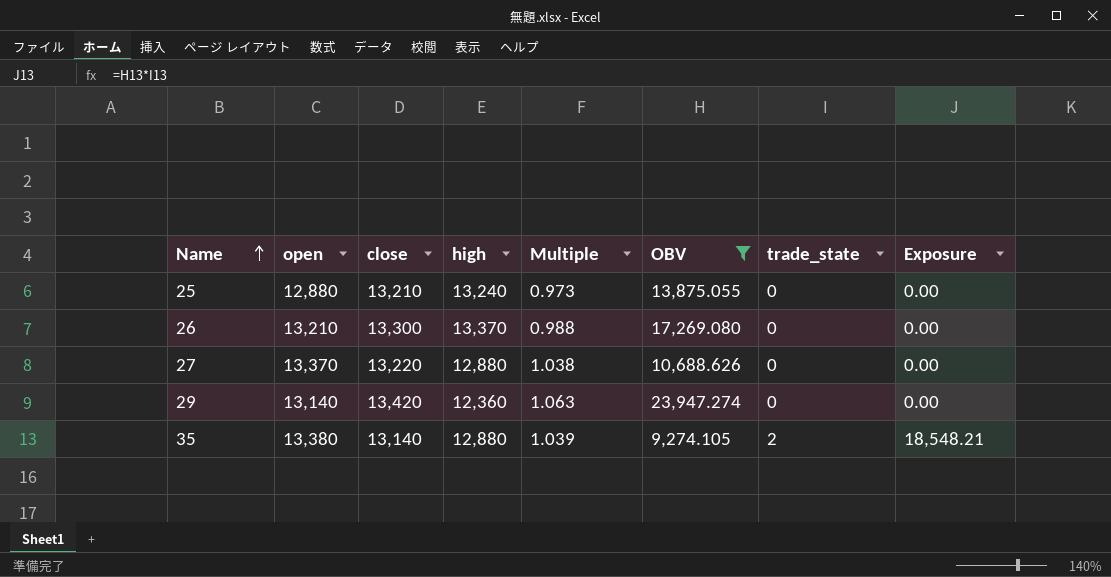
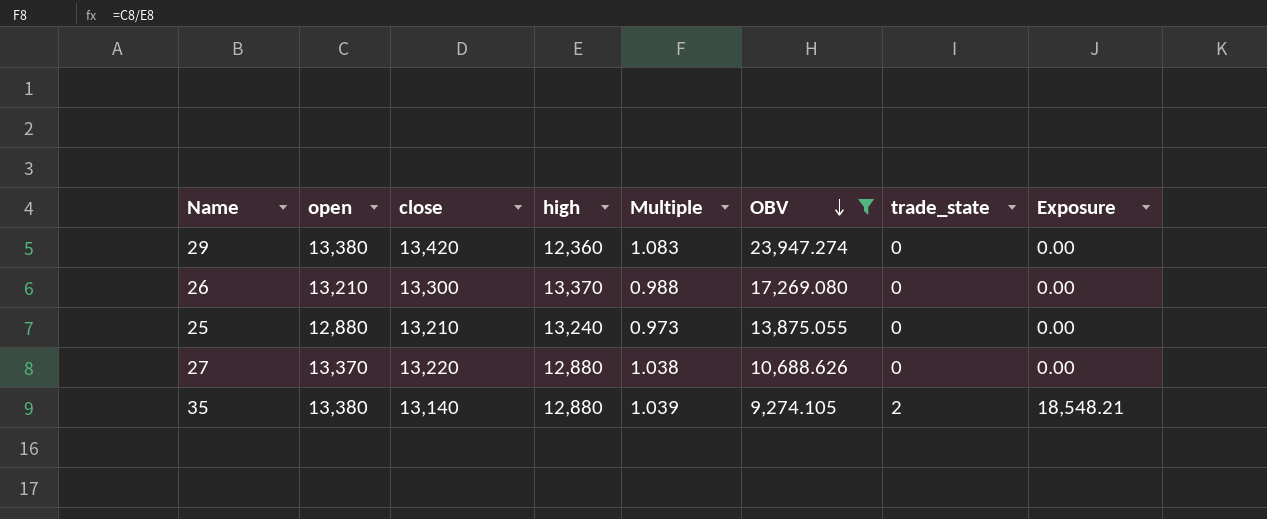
row order: Name ascending -> OBV descending
29 | open: 13,140 -> 13,380
29 | Multiple: 1.063 -> 1.083

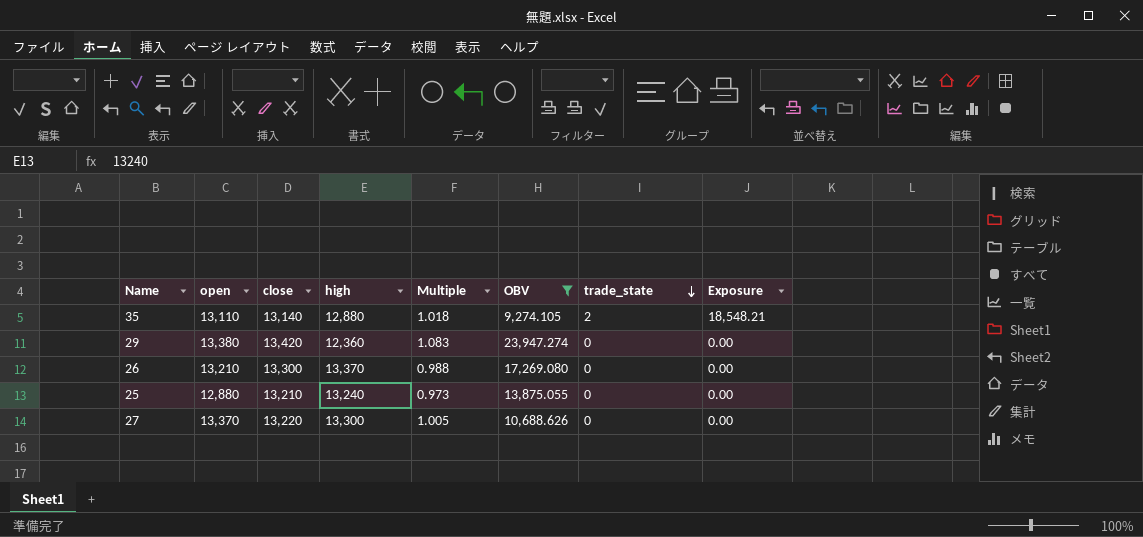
row order: OBV descending -> trade_state descending
35 | open: 13,380 -> 13,110
35 | Multiple: 1.039 -> 1.018
27 | high: 12,880 -> 13,300
27 | Multiple: 1.038 -> 1.005

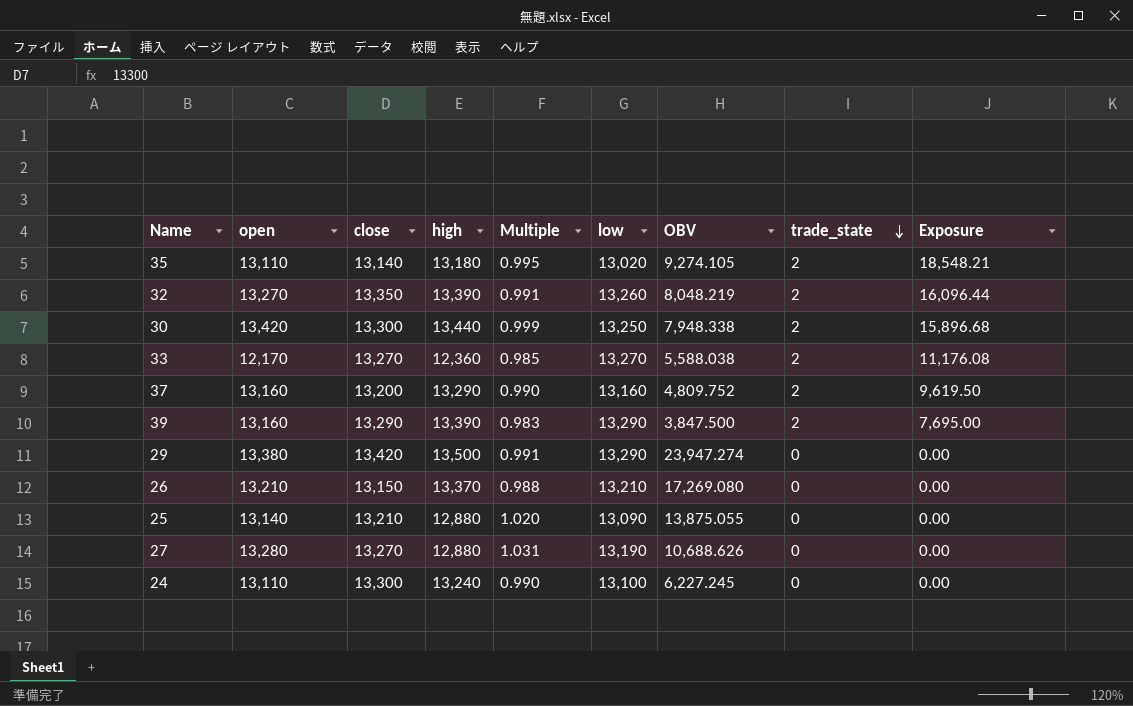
filter: OBV >= 9,274.105 -> none
column low | position: none -> 6
35 | high: 12,880 -> 13,180
35 | Multiple: 1.018 -> 0.995
29 | high: 12,360 -> 13,500
29 | Multiple: 1.083 -> 0.991
26 | close: 13,300 -> 13,150
25 | open: 12,880 -> 13,140
25 | high: 13,240 -> 12,880
25 | Multiple: 0.973 -> 1.020
27 | open: 13,370 -> 13,280
27 | close: 13,220 -> 13,270
27 | high: 13,300 -> 12,880
27 | Multiple: 1.005 -> 1.031

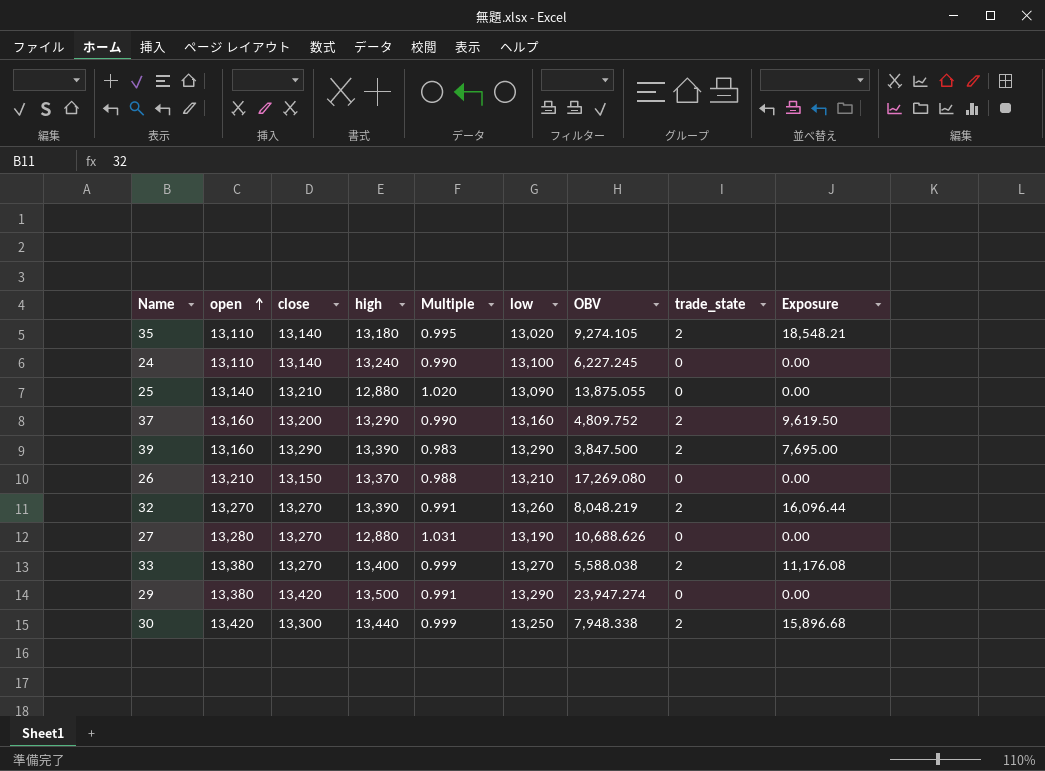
row order: trade_state descending -> open ascending
24 | close: 13,300 -> 13,140
32 | close: 13,350 -> 13,270
33 | open: 12,170 -> 13,380
33 | high: 12,360 -> 13,400
33 | Multiple: 0.985 -> 0.999

